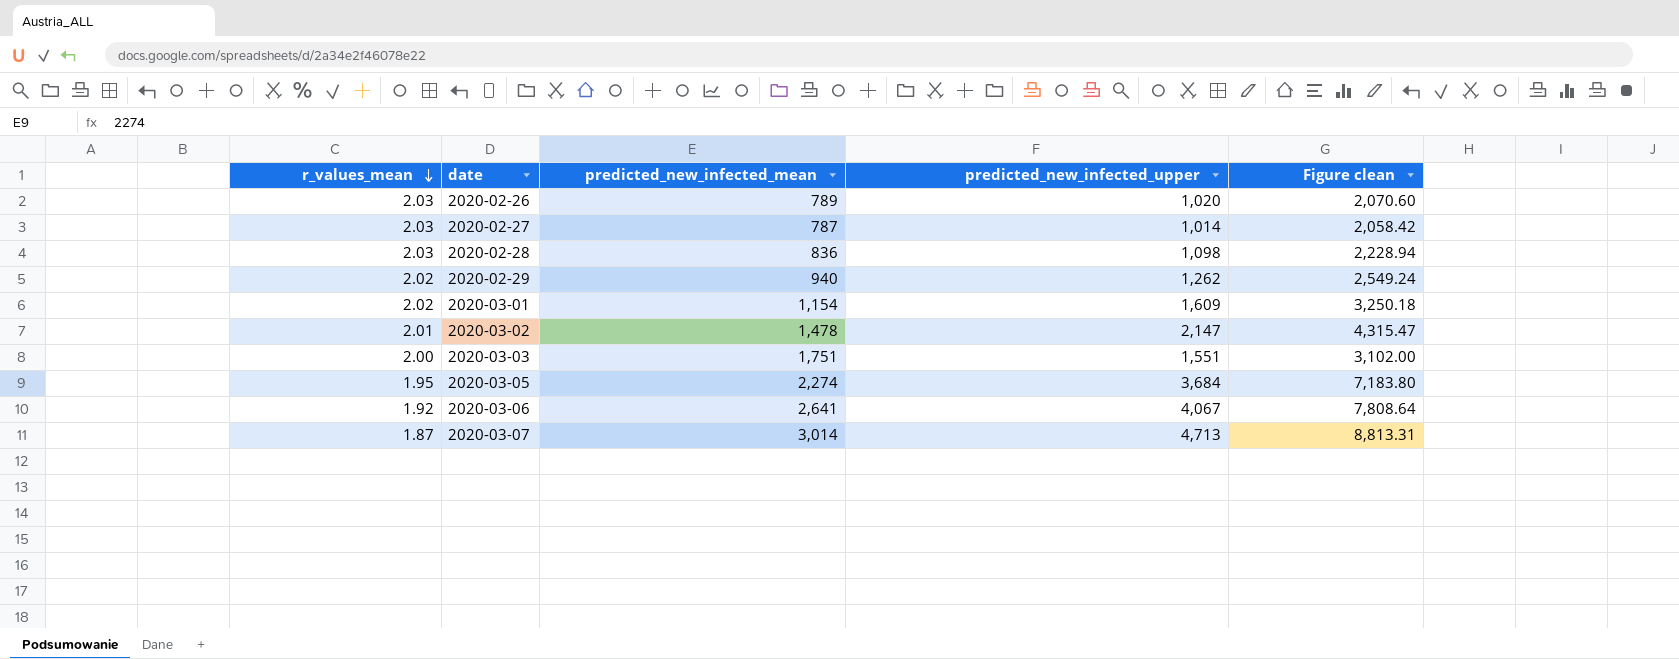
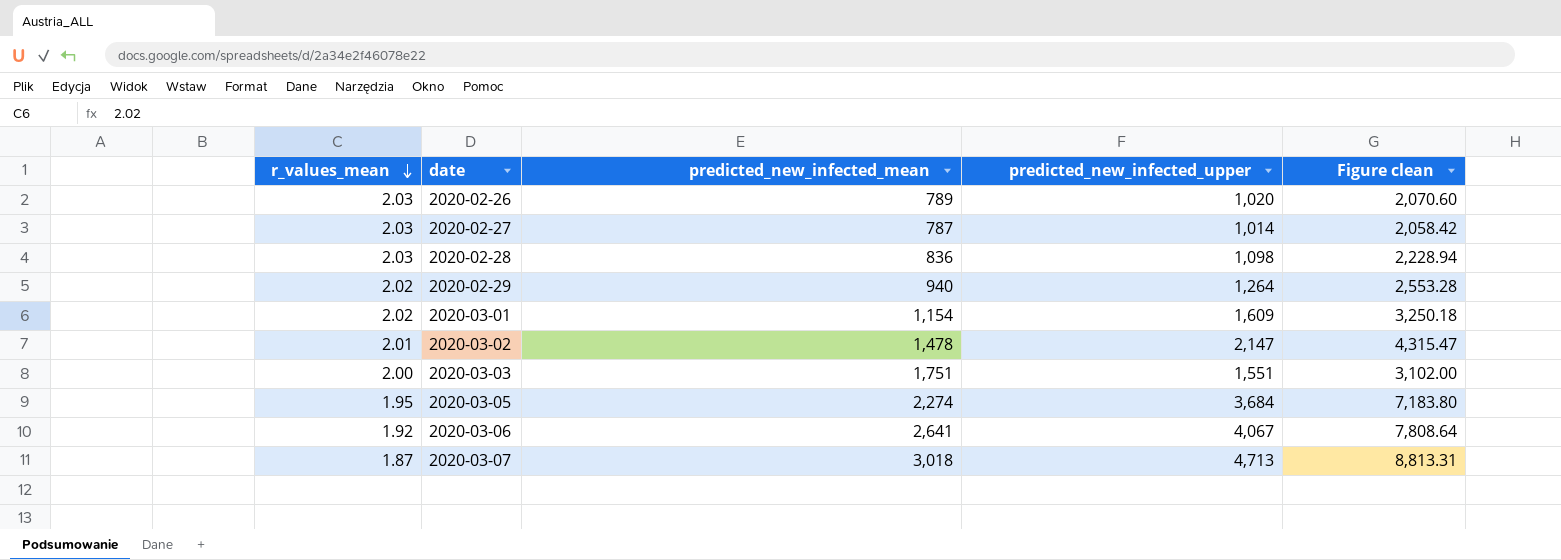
2020-02-29 | predicted_new_infected_upper: 1,262 -> 1,264
2020-02-29 | Figure clean: 2,549.24 -> 2,553.28
2020-03-07 | predicted_new_infected_mean: 3,014 -> 3,018

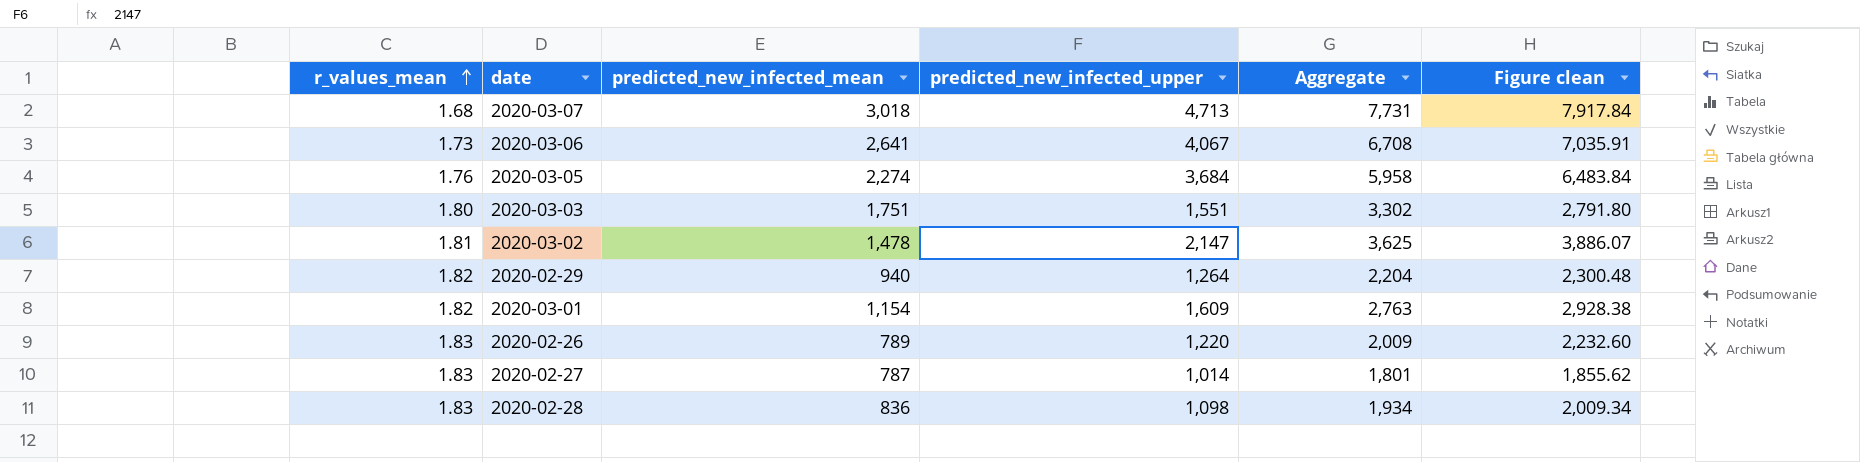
row order: r_values_mean descending -> r_values_mean ascending
column Aggregate | formula: none -> [predicted_new_infected_mean] + [predicted_new_infected_upper]
2020-03-07 | r_values_mean: 1.87 -> 1.68
2020-03-07 | Figure clean: 8,813.31 -> 7,917.84
2020-03-06 | r_values_mean: 1.92 -> 1.73
2020-03-06 | Figure clean: 7,808.64 -> 7,035.91
2020-03-05 | r_values_mean: 1.95 -> 1.76
2020-03-05 | Figure clean: 7,183.80 -> 6,483.84
2020-03-03 | r_values_mean: 2.00 -> 1.80
2020-03-03 | Figure clean: 3,102.00 -> 2,791.80
2020-03-02 | r_values_mean: 2.01 -> 1.81
2020-03-02 | Figure clean: 4,315.47 -> 3,886.07
2020-02-29 | r_values_mean: 2.02 -> 1.82
2020-02-29 | Figure clean: 2,553.28 -> 2,300.48
2020-03-01 | r_values_mean: 2.02 -> 1.82
2020-03-01 | Figure clean: 3,250.18 -> 2,928.38
2020-02-26 | r_values_mean: 2.03 -> 1.83
2020-02-26 | predicted_new_infected_upper: 1,020 -> 1,220
2020-02-26 | Figure clean: 2,070.60 -> 2,232.60
2020-02-27 | r_values_mean: 2.03 -> 1.83
2020-02-27 | Figure clean: 2,058.42 -> 1,855.62
2020-02-28 | r_values_mean: 2.03 -> 1.83
2020-02-28 | Figure clean: 2,228.94 -> 2,009.34

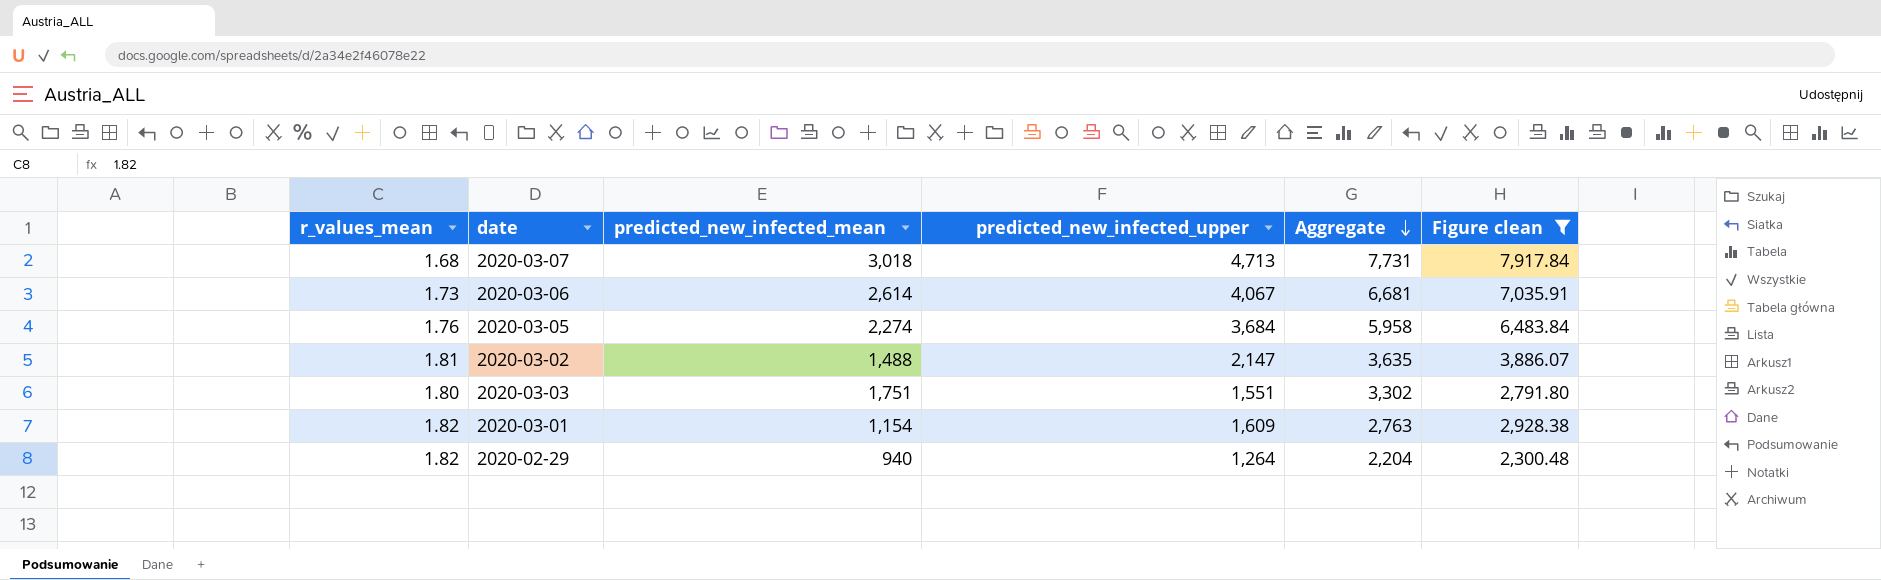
filter: none -> Figure clean >= 2,300.48
row order: r_values_mean ascending -> Aggregate descending
2020-03-06 | predicted_new_infected_mean: 2,641 -> 2,614
2020-03-06 | Aggregate: 6,708 -> 6,681
2020-03-02 | predicted_new_infected_mean: 1,478 -> 1,488
2020-03-02 | Aggregate: 3,625 -> 3,635

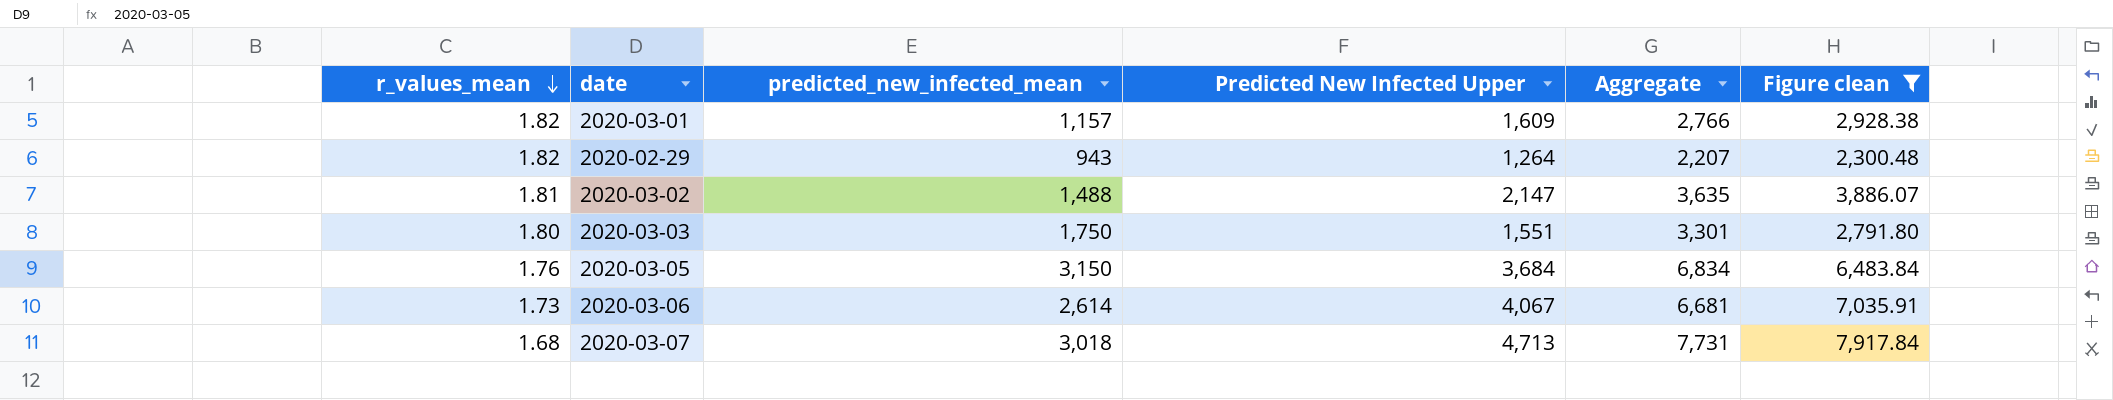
row order: Aggregate descending -> r_values_mean descending
column name: predicted_new_infected_upper -> Predicted New Infected Upper
2020-03-01 | predicted_new_infected_mean: 1,154 -> 1,157
2020-03-01 | Aggregate: 2,763 -> 2,766
2020-02-29 | predicted_new_infected_mean: 940 -> 943
2020-02-29 | Aggregate: 2,204 -> 2,207
2020-03-03 | predicted_new_infected_mean: 1,751 -> 1,750
2020-03-03 | Aggregate: 3,302 -> 3,301
2020-03-05 | predicted_new_infected_mean: 2,274 -> 3,150
2020-03-05 | Aggregate: 5,958 -> 6,834

